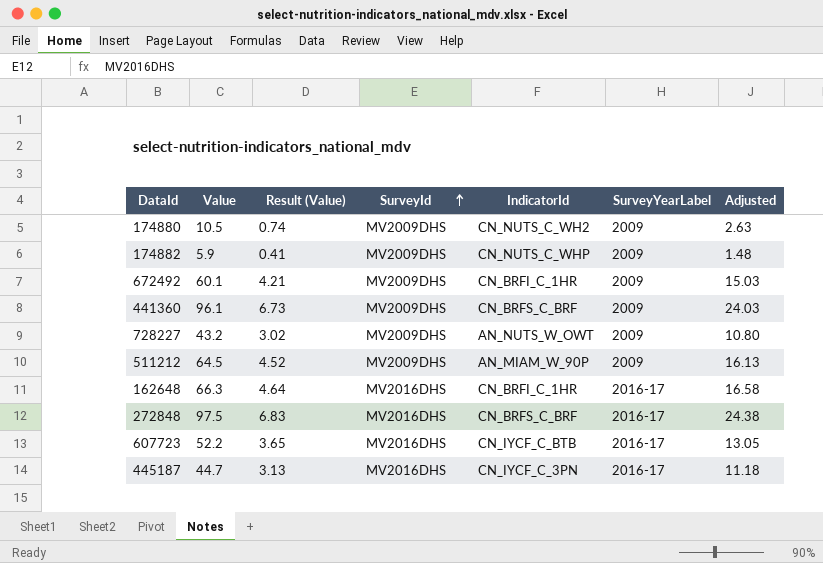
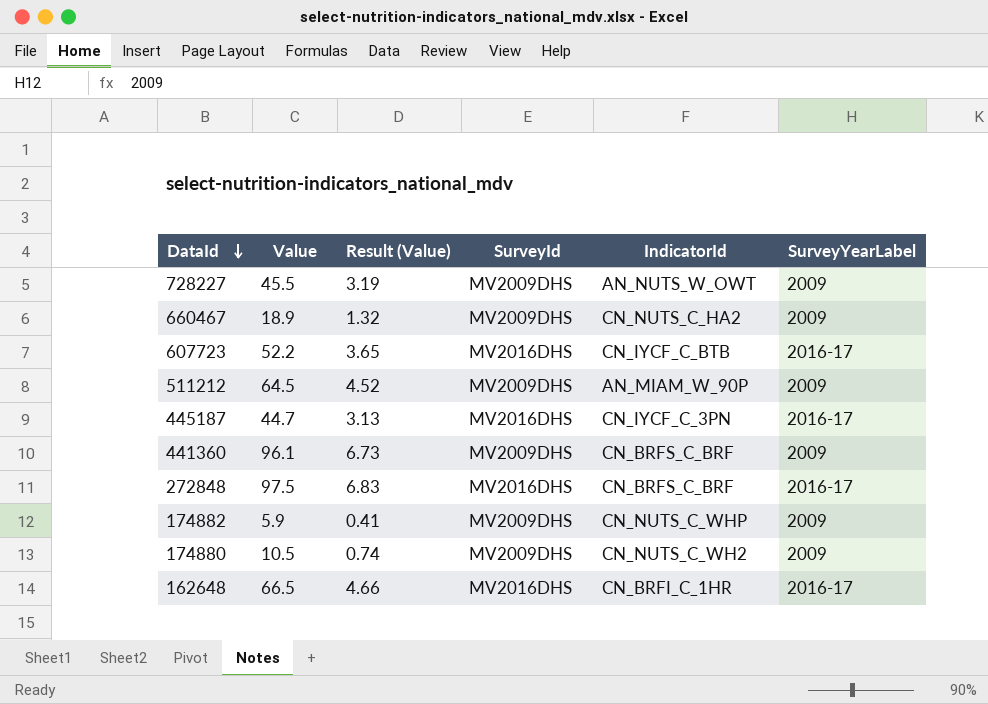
row order: SurveyId ascending -> DataId descending
column Adjusted | formula: [Value] * 0.25 -> none
row 672492: 60.1 | 4.21 | MV2009DHS | CN_BRFI_C_1HR | 2009 | 15.03 -> none
728227 | Value: 43.2 -> 45.5
728227 | Result (Value): 3.02 -> 3.19
row 660467: none -> 18.9 | 1.32 | MV2009DHS | CN_NUTS_C_HA2 | 2009
162648 | Value: 66.3 -> 66.5
162648 | Result (Value): 4.64 -> 4.66

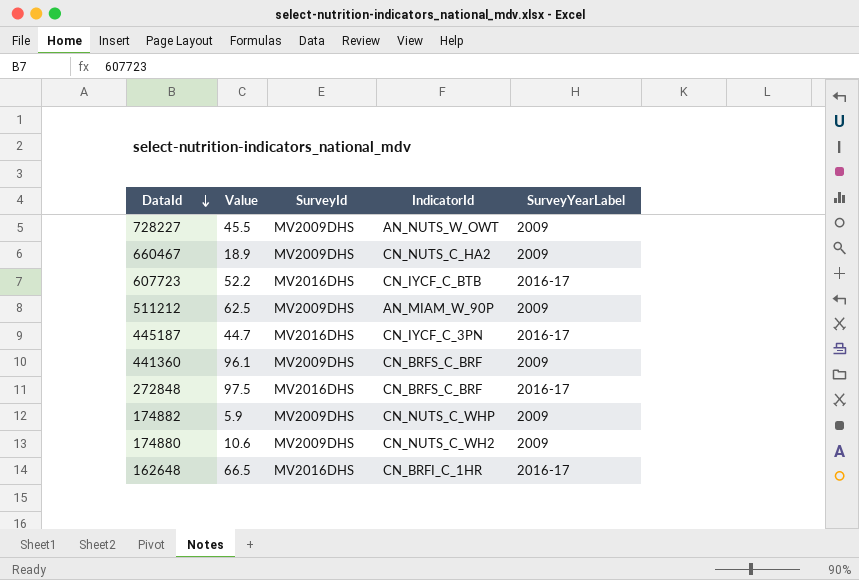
column Result (Value) | formula: [Value] * 0.07 -> none
511212 | Value: 64.5 -> 62.5
174880 | Value: 10.5 -> 10.6

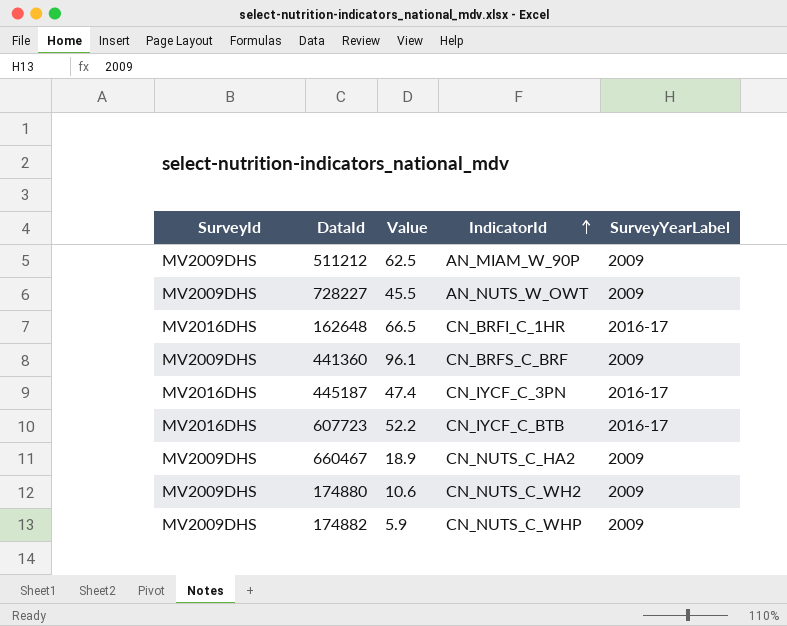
row order: DataId descending -> IndicatorId ascending
column SurveyId | position: 3 -> 1
row 272848: 97.5 | MV2016DHS | CN_BRFS_C_BRF | 2016-17 -> none
445187 | Value: 44.7 -> 47.4

